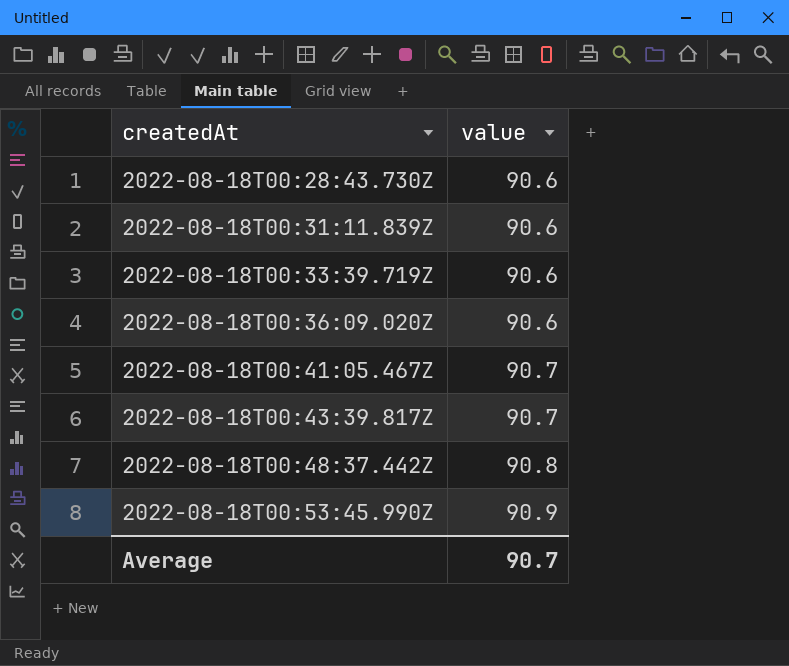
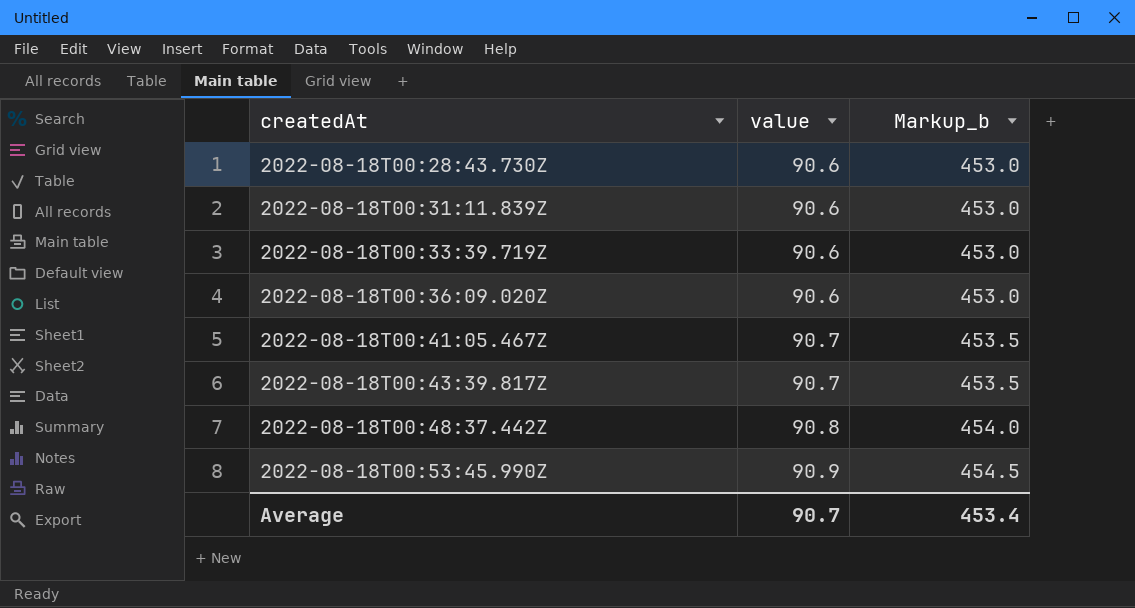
column Markup_b | formula: none -> [value] * 5

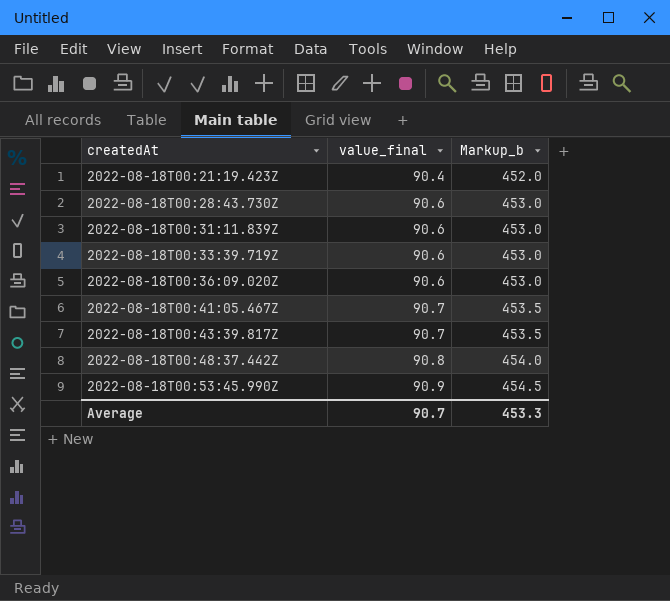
column name: value -> value_final
row 2022-08-18T00:21:19.423Z: none -> 90.4 | 452.0
Average | Markup_b: 453.4 -> 453.3

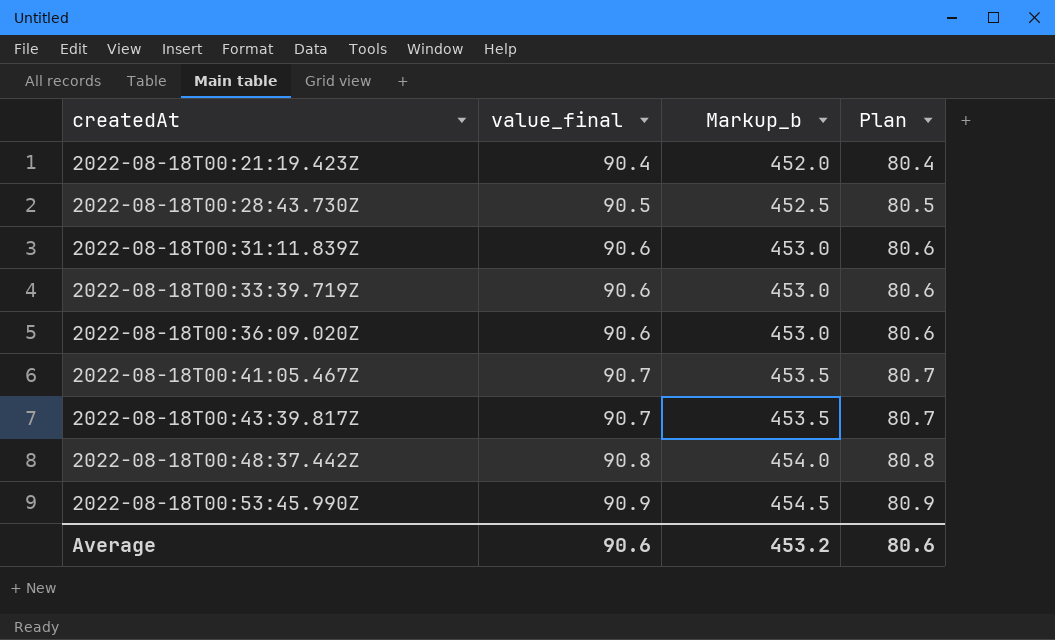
column Plan | formula: none -> [value_final] - 10
2022-08-18T00:28:43.730Z | value_final: 90.6 -> 90.5
2022-08-18T00:28:43.730Z | Markup_b: 453.0 -> 452.5
Average | value_final: 90.7 -> 90.6
Average | Markup_b: 453.3 -> 453.2

